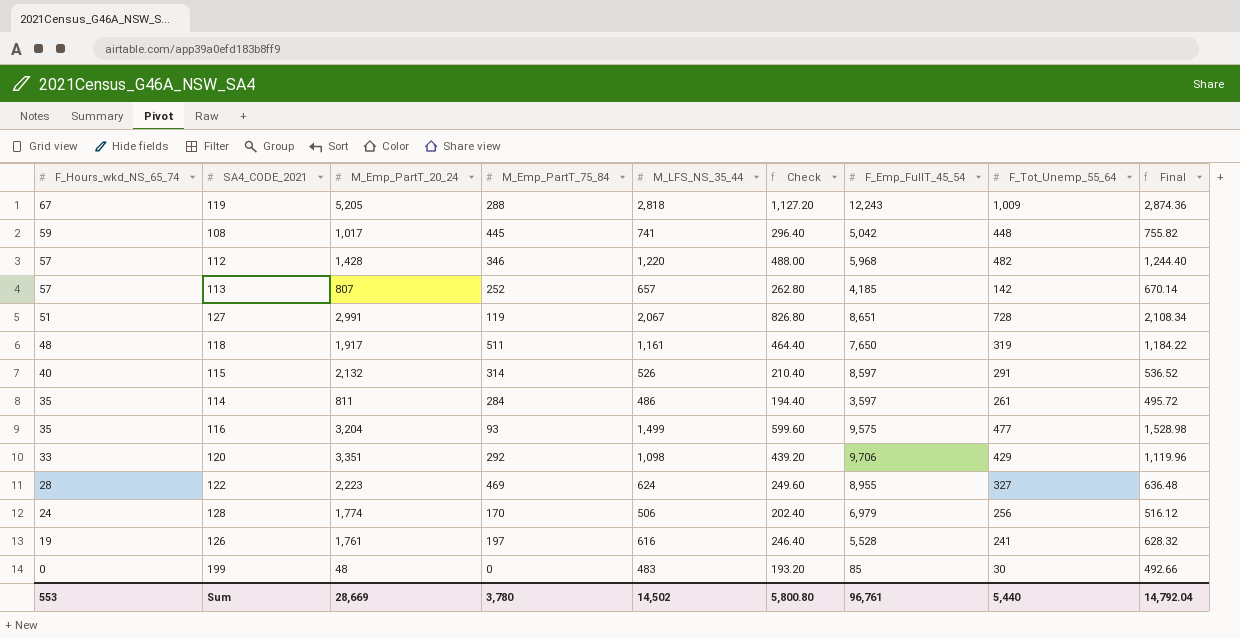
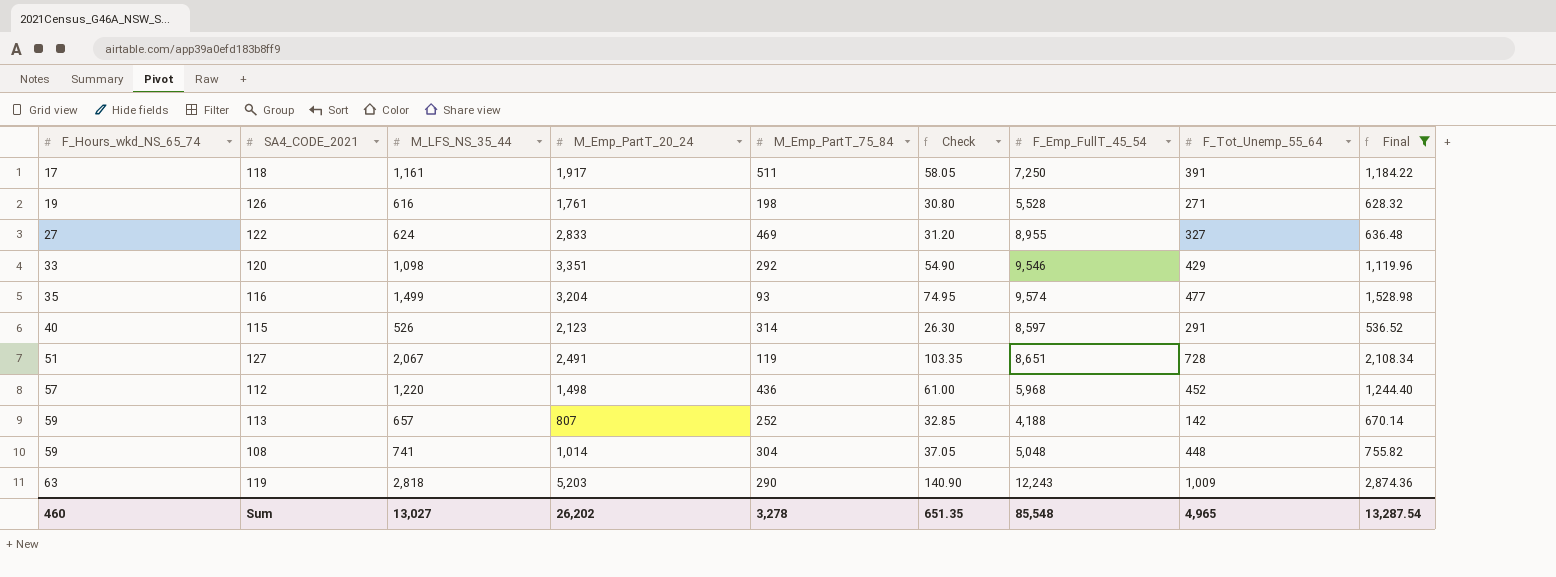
filter: none -> Final >= 536.52
row order: F_Hours_wkd_NS_65_74 descending -> F_Hours_wkd_NS_65_74 ascending
column M_LFS_NS_35_44 | position: 5 -> 3
column Check | formula: [M_LFS_NS_35_44] * 0.4 -> [M_LFS_NS_35_44] * 0.05
118 | F_Hours_wkd_NS_65_74: 48 -> 17
118 | F_Emp_FullT_45_54: 7,650 -> 7,250
118 | F_Tot_Unemp_55_64: 319 -> 391
126 | M_Emp_PartT_75_84: 197 -> 198
126 | F_Tot_Unemp_55_64: 241 -> 271
122 | F_Hours_wkd_NS_65_74: 28 -> 27
122 | M_Emp_PartT_20_24: 2,223 -> 2,833
120 | F_Emp_FullT_45_54: 9,706 -> 9,546
116 | F_Emp_FullT_45_54: 9,575 -> 9,574
115 | M_Emp_PartT_20_24: 2,132 -> 2,123
127 | M_Emp_PartT_20_24: 2,991 -> 2,491
112 | M_Emp_PartT_20_24: 1,428 -> 1,498
112 | M_Emp_PartT_75_84: 346 -> 436
112 | F_Tot_Unemp_55_64: 482 -> 452
113 | F_Hours_wkd_NS_65_74: 57 -> 59
113 | F_Emp_FullT_45_54: 4,185 -> 4,188
108 | M_Emp_PartT_20_24: 1,017 -> 1,014
108 | M_Emp_PartT_75_84: 445 -> 304
108 | F_Emp_FullT_45_54: 5,042 -> 5,048
119 | F_Hours_wkd_NS_65_74: 67 -> 63
119 | M_Emp_PartT_20_24: 5,205 -> 5,203
119 | M_Emp_PartT_75_84: 288 -> 290
Sum | F_Hours_wkd_NS_65_74: 553 -> 460
Sum | M_LFS_NS_35_44: 14,502 -> 13,027
Sum | M_Emp_PartT_20_24: 28,669 -> 26,202
Sum | M_Emp_PartT_75_84: 3,780 -> 3,278
Sum | Check: 5,800.80 -> 651.35
Sum | F_Emp_FullT_45_54: 96,761 -> 85,548
Sum | F_Tot_Unemp_55_64: 5,440 -> 4,965
Sum | Final: 14,792.04 -> 13,287.54

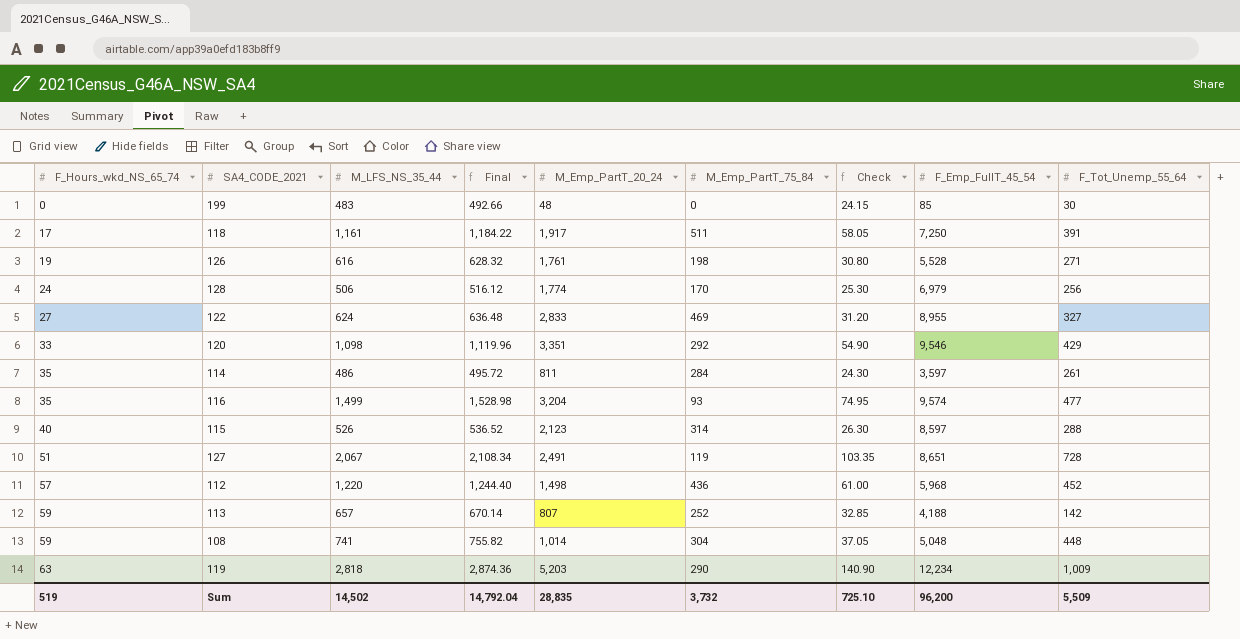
filter: Final >= 536.52 -> none
column Final | position: 9 -> 4
115 | F_Tot_Unemp_55_64: 291 -> 288
119 | F_Emp_FullT_45_54: 12,243 -> 12,234
Sum | F_Hours_wkd_NS_65_74: 460 -> 519
Sum | M_LFS_NS_35_44: 13,027 -> 14,502
Sum | Final: 13,287.54 -> 14,792.04
Sum | M_Emp_PartT_20_24: 26,202 -> 28,835
Sum | M_Emp_PartT_75_84: 3,278 -> 3,732
Sum | Check: 651.35 -> 725.10
Sum | F_Emp_FullT_45_54: 85,548 -> 96,200
Sum | F_Tot_Unemp_55_64: 4,965 -> 5,509

